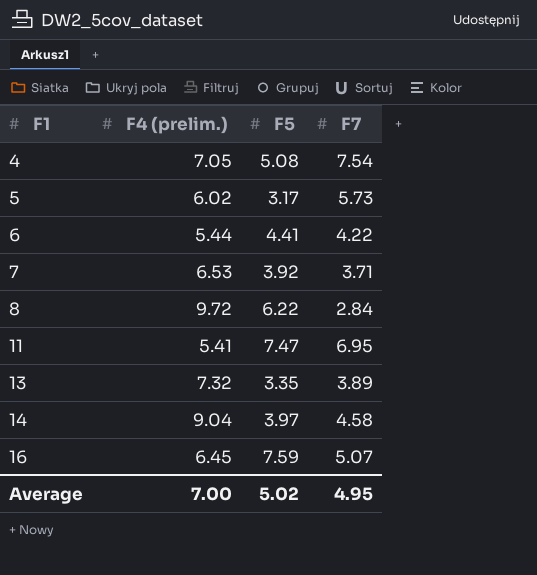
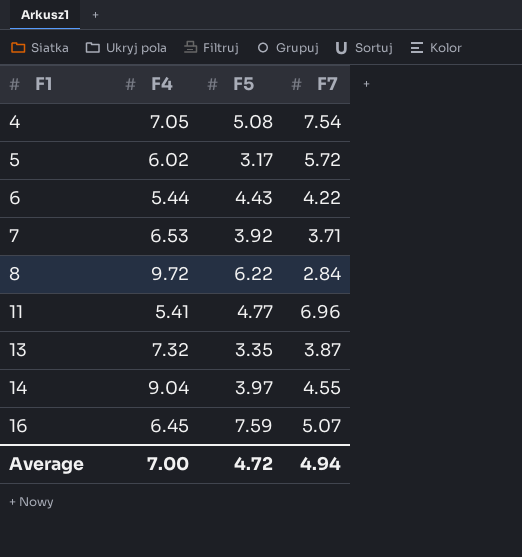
column name: F4 (prelim.) -> F4
5 | F7: 5.73 -> 5.72
6 | F5: 4.41 -> 4.43
11 | F5: 7.47 -> 4.77
11 | F7: 6.95 -> 6.96
13 | F7: 3.89 -> 3.87
14 | F7: 4.58 -> 4.55
Average | F5: 5.02 -> 4.72
Average | F7: 4.95 -> 4.94

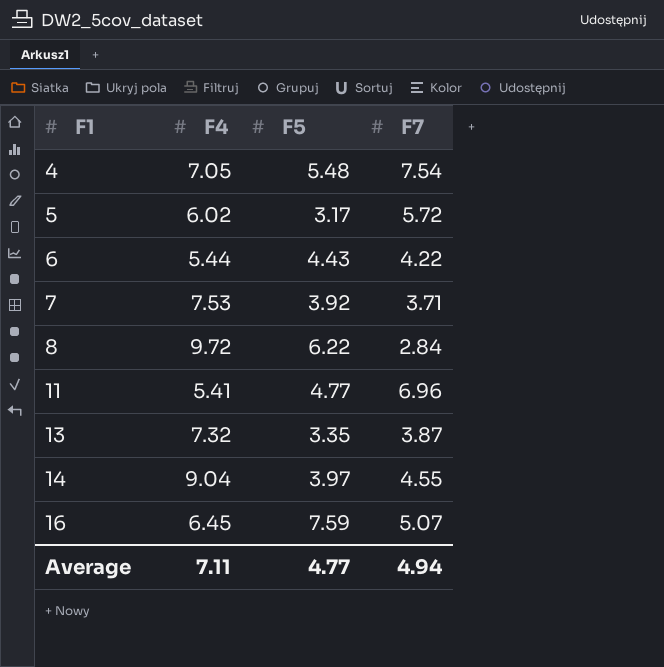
4 | F5: 5.08 -> 5.48
7 | F4: 6.53 -> 7.53
Average | F4: 7.00 -> 7.11
Average | F5: 4.72 -> 4.77

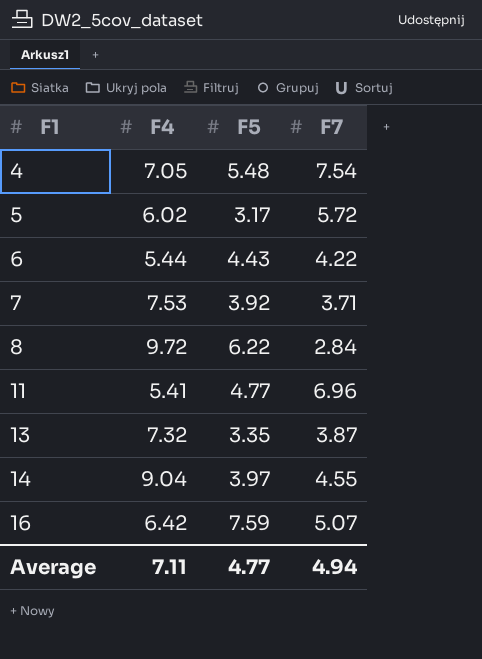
16 | F4: 6.45 -> 6.42

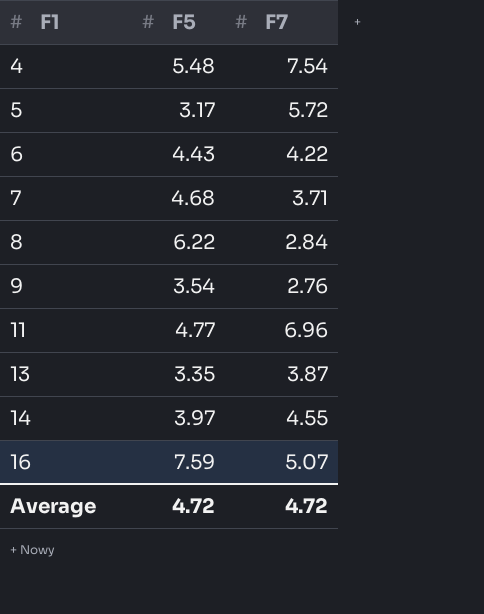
column F4 | position: 2 -> none
7 | F5: 3.92 -> 4.68
row 9: none -> 3.54 | 2.76
Average | F5: 4.77 -> 4.72
Average | F7: 4.94 -> 4.72

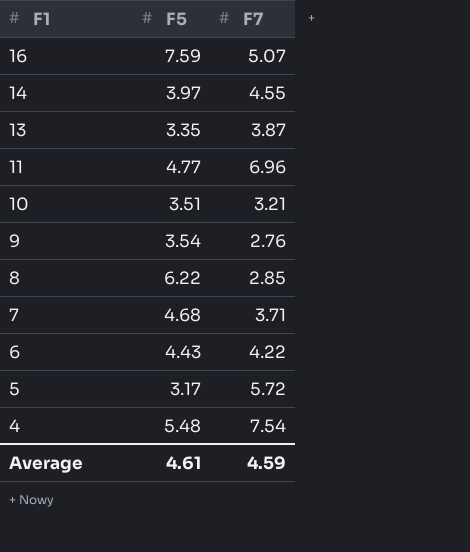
row order: F1 ascending -> F1 descending
row 10: none -> 3.51 | 3.21
8 | F7: 2.84 -> 2.85
Average | F5: 4.72 -> 4.61
Average | F7: 4.72 -> 4.59

